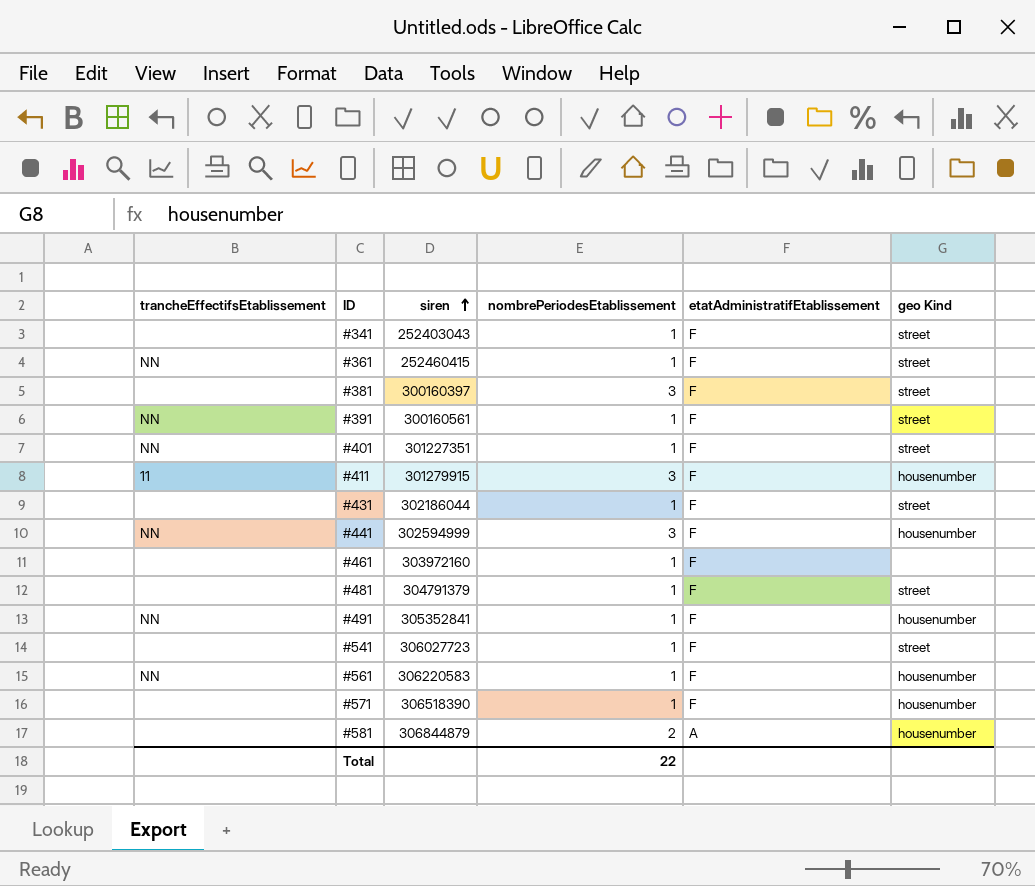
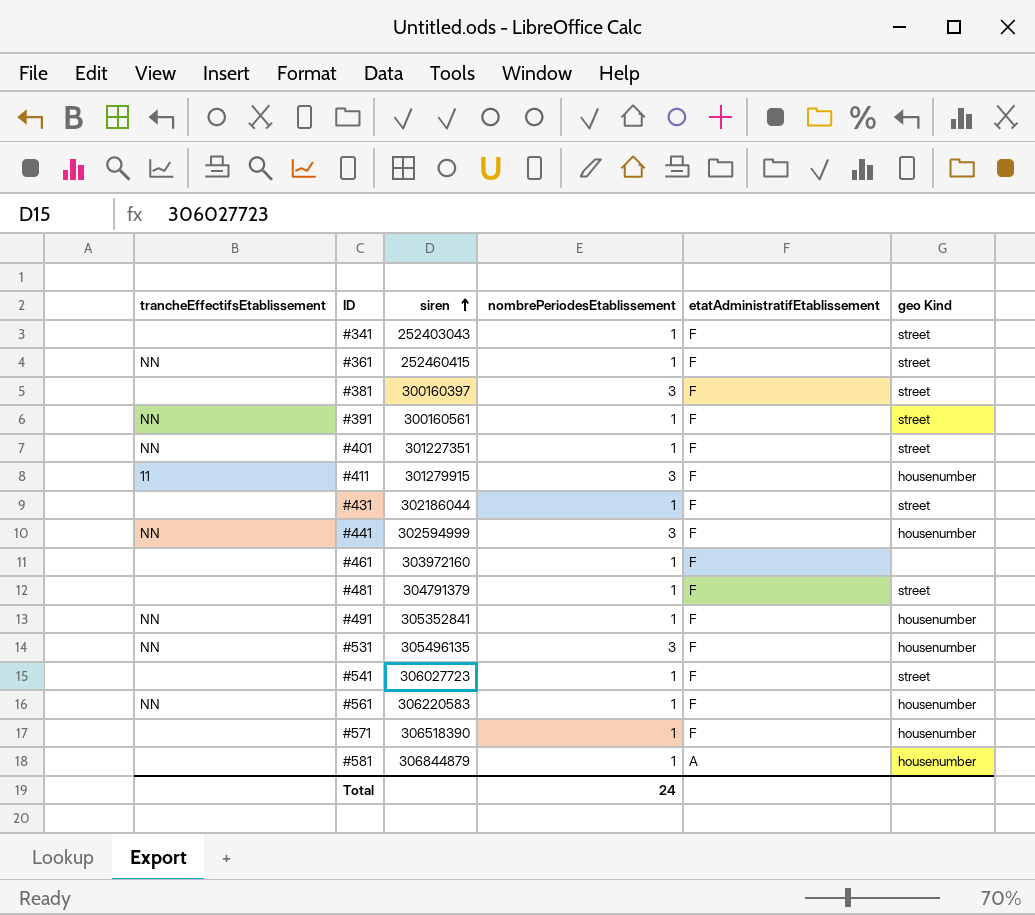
row #531: none -> NN | 305496135 | 3 | F | housenumber
#581 | nombrePeriodesEtablissement: 2 -> 1
Total | nombrePeriodesEtablissement: 22 -> 24

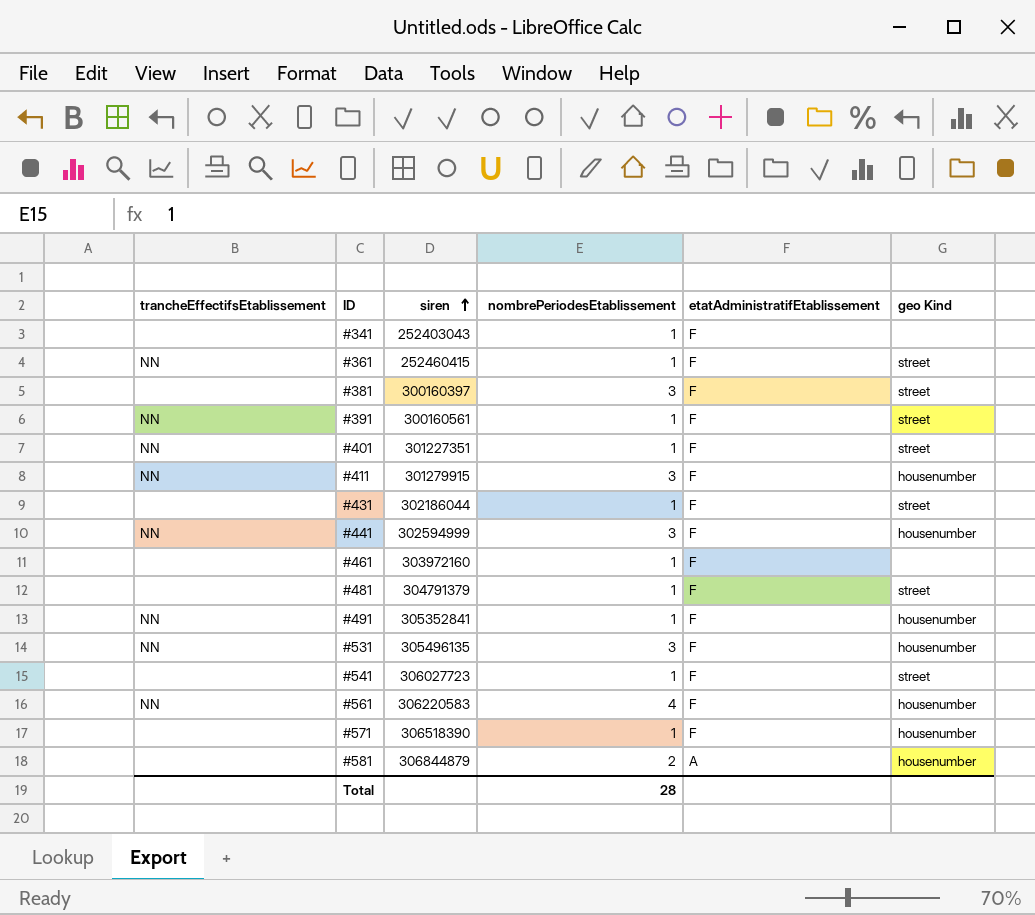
#341 | geo Kind: street -> none
#411 | trancheEffectifsEtablissement: 11 -> NN
#561 | nombrePeriodesEtablissement: 1 -> 4
#581 | nombrePeriodesEtablissement: 1 -> 2
Total | nombrePeriodesEtablissement: 24 -> 28

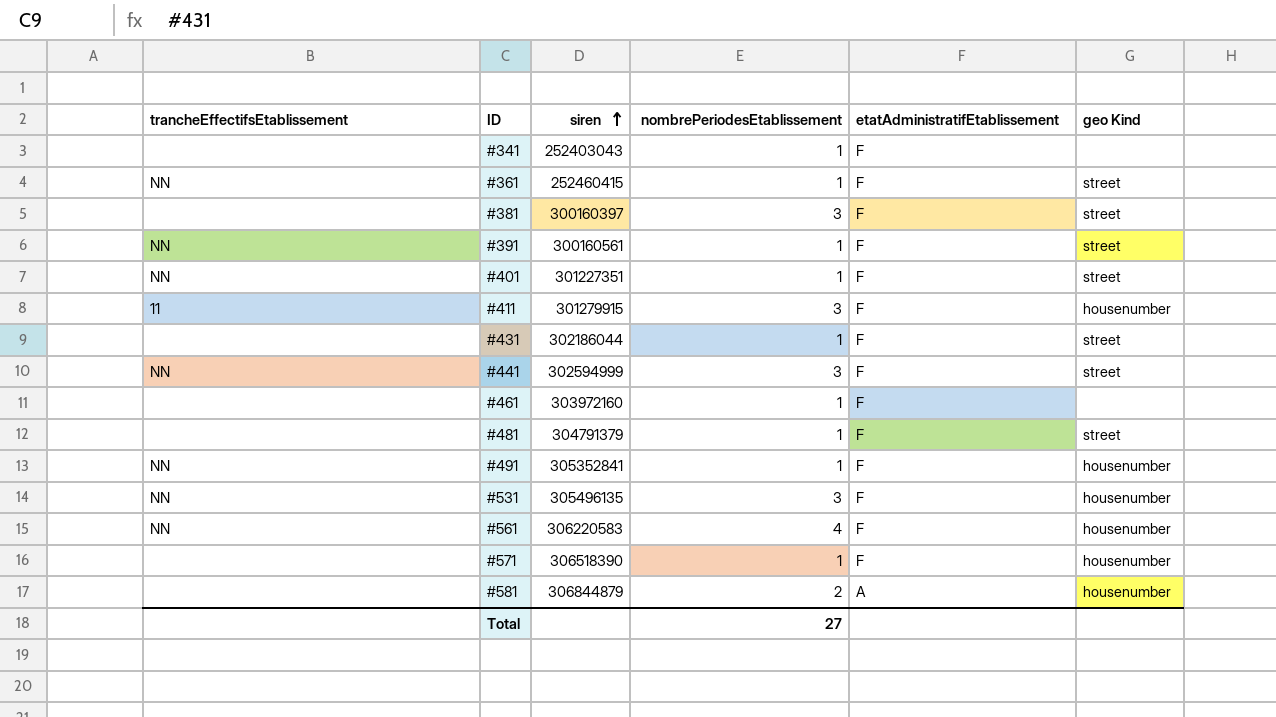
row #541: none | 306027723 | 1 | F | street -> none
#411 | trancheEffectifsEtablissement: NN -> 11
#441 | geo Kind: housenumber -> street
Total | nombrePeriodesEtablissement: 28 -> 27

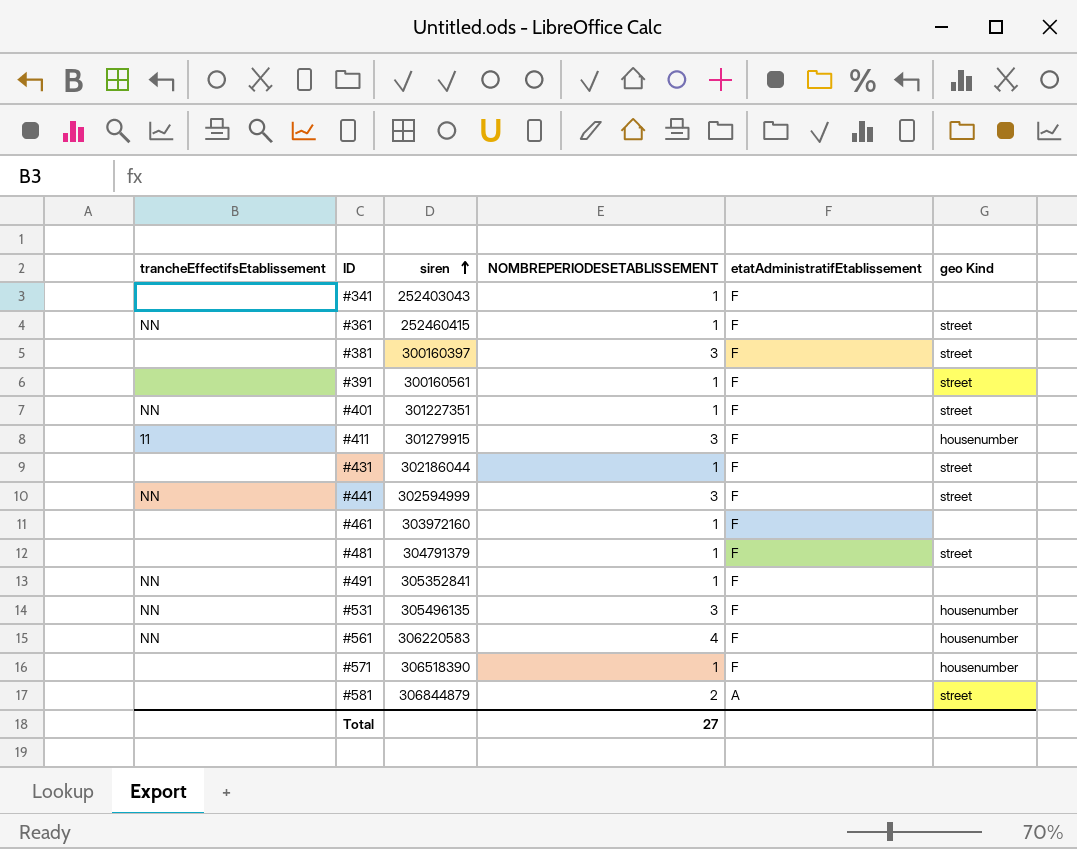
column name: nombrePeriodesEtablissement -> NOMBREPERIODESETABLISSEMENT
#391 | trancheEffectifsEtablissement: NN -> none
#491 | geo Kind: housenumber -> none
#581 | geo Kind: housenumber -> street

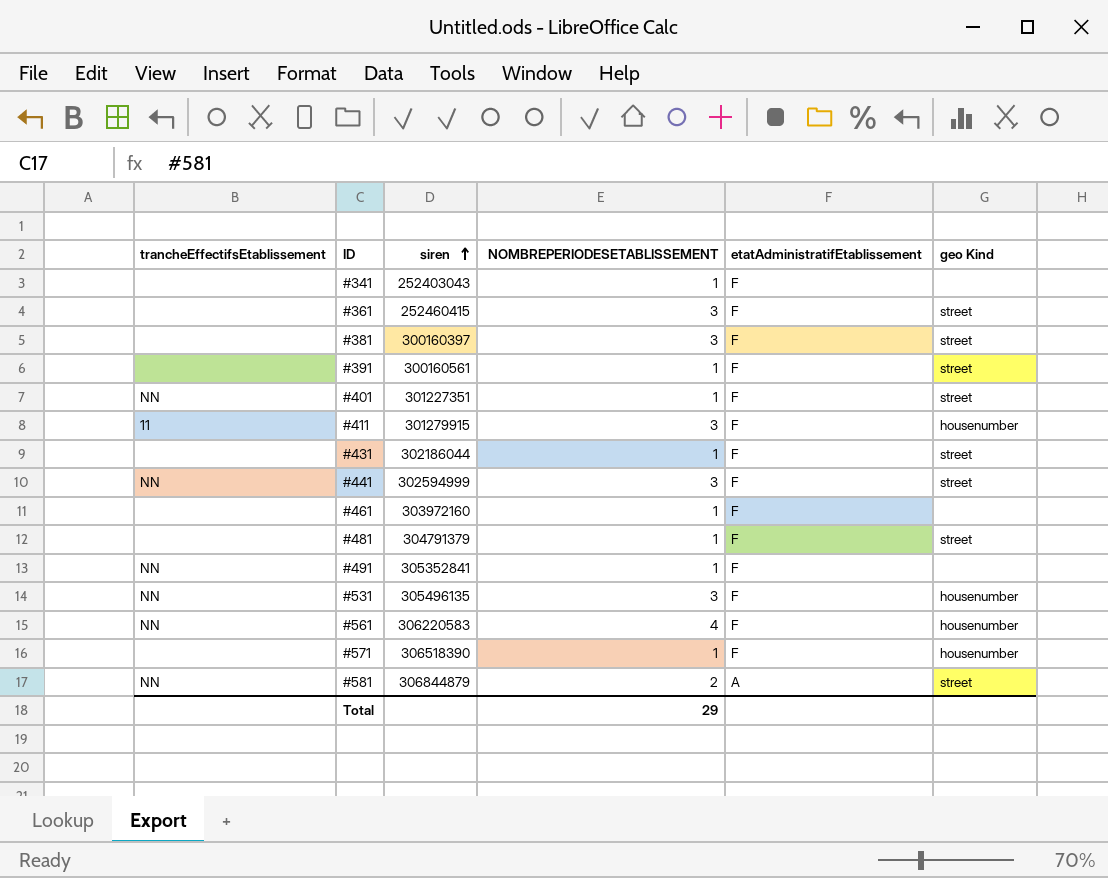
#361 | trancheEffectifsEtablissement: NN -> none
#361 | NOMBREPERIODESETABLISSEMENT: 1 -> 3
#581 | trancheEffectifsEtablissement: none -> NN
Total | NOMBREPERIODESETABLISSEMENT: 27 -> 29

